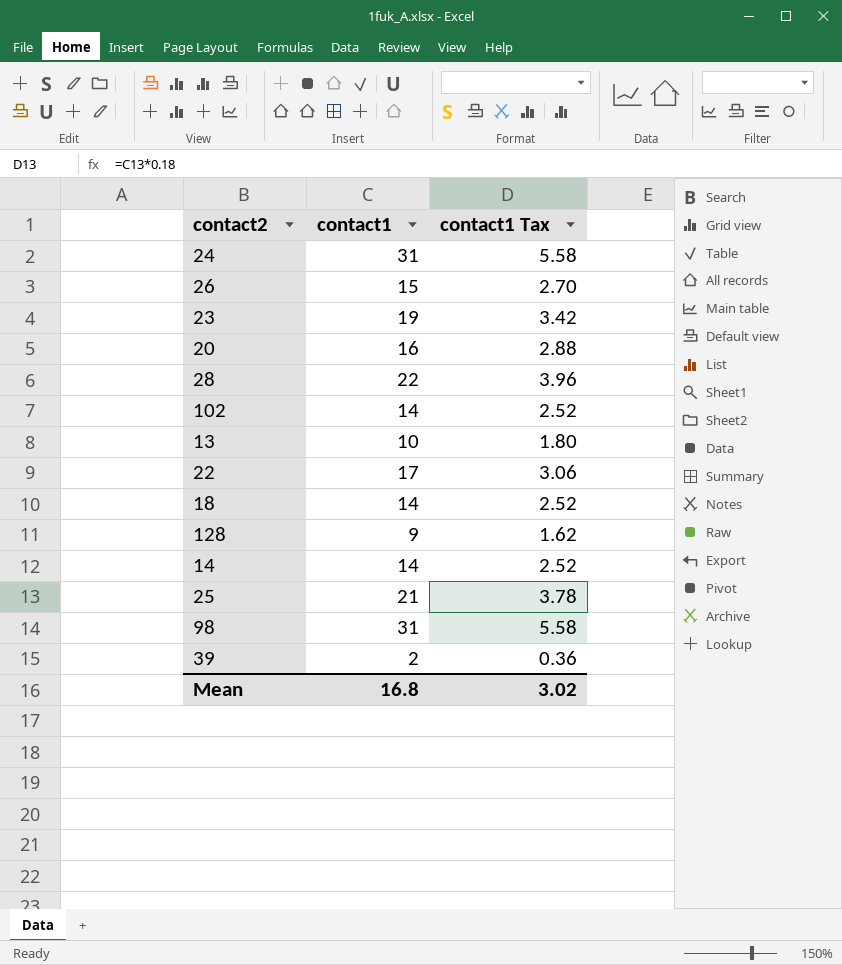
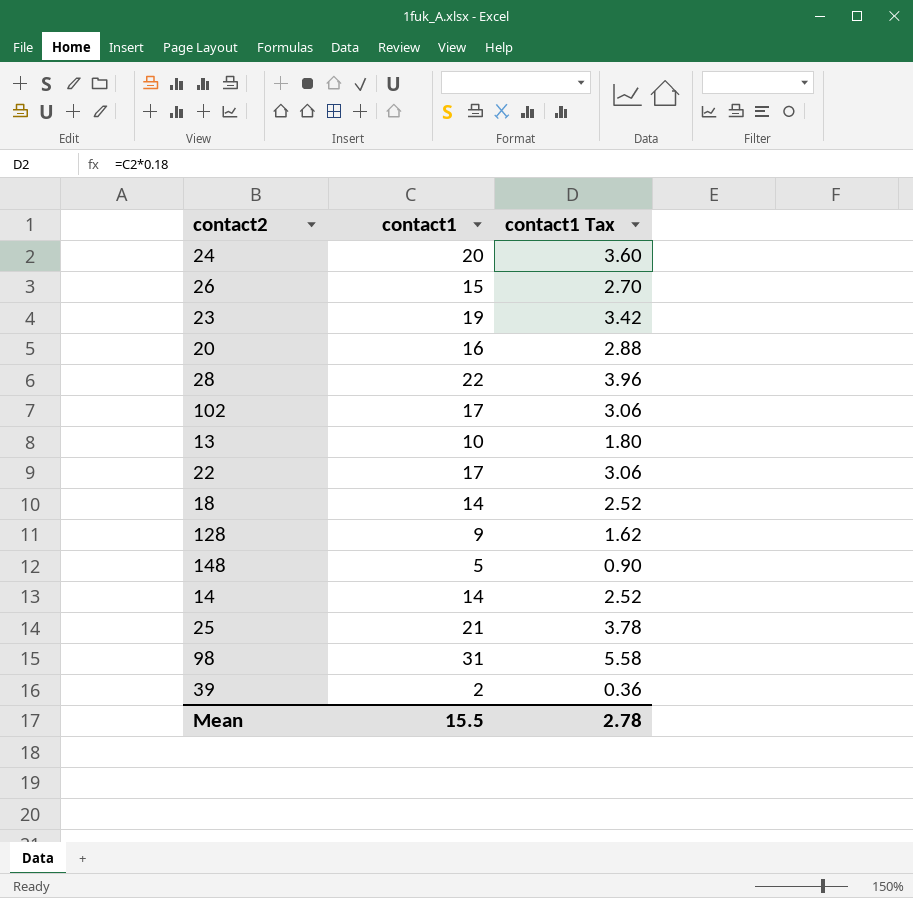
24 | contact1: 31 -> 20
24 | contact1 Tax: 5.58 -> 3.60
102 | contact1: 14 -> 17
102 | contact1 Tax: 2.52 -> 3.06
row 148: none -> 5 | 0.90
Mean | contact1: 16.8 -> 15.5
Mean | contact1 Tax: 3.02 -> 2.78

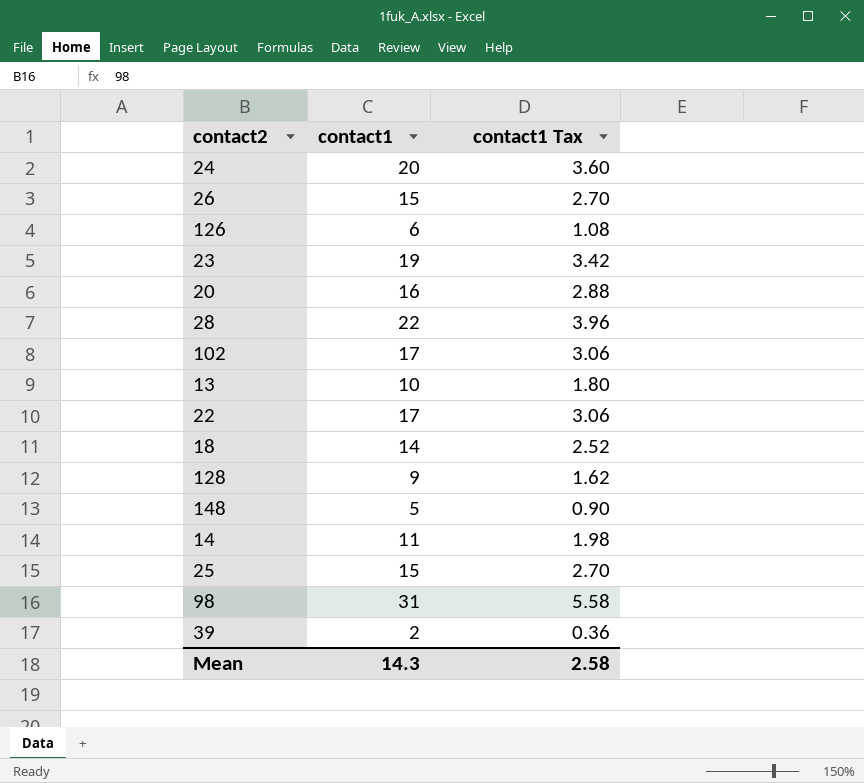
row 126: none -> 6 | 1.08
14 | contact1: 14 -> 11
14 | contact1 Tax: 2.52 -> 1.98
25 | contact1: 21 -> 15
25 | contact1 Tax: 3.78 -> 2.70
Mean | contact1: 15.5 -> 14.3
Mean | contact1 Tax: 2.78 -> 2.58

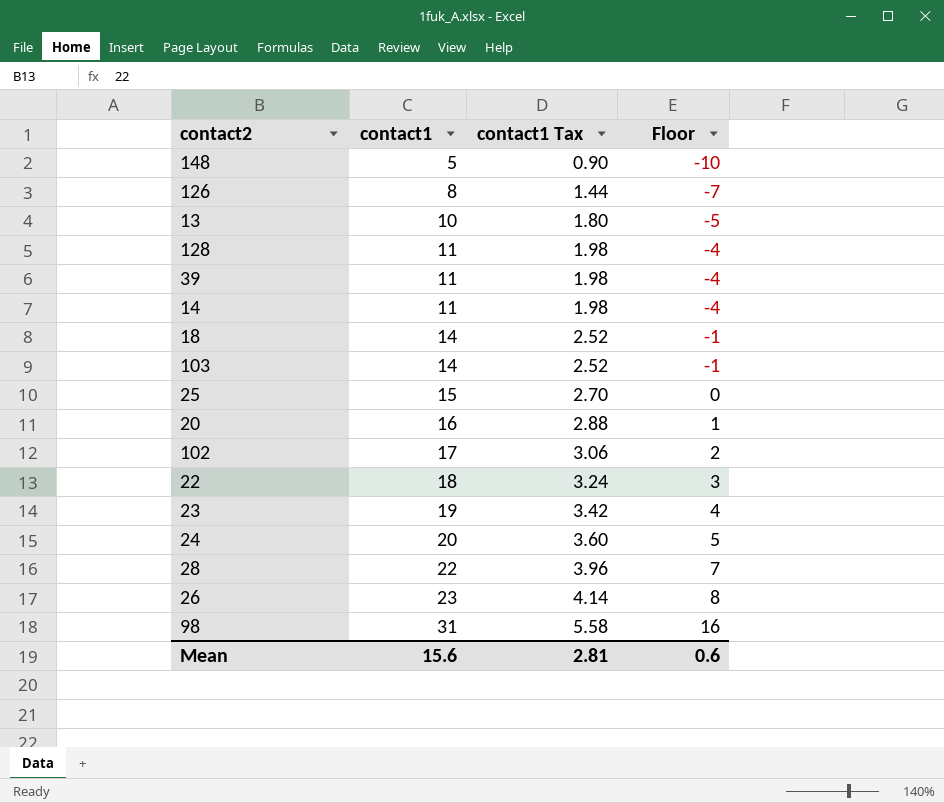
row order: none -> contact1 ascending
column Floor | formula: none -> [contact1] - 15
126 | contact1: 6 -> 8
126 | contact1 Tax: 1.08 -> 1.44
128 | contact1: 9 -> 11
128 | contact1 Tax: 1.62 -> 1.98
39 | contact1: 2 -> 11
39 | contact1 Tax: 0.36 -> 1.98
row 103: none -> 14 | 2.52 | -1
22 | contact1: 17 -> 18
22 | contact1 Tax: 3.06 -> 3.24
26 | contact1: 15 -> 23
26 | contact1 Tax: 2.70 -> 4.14
Mean | contact1: 14.3 -> 15.6
Mean | contact1 Tax: 2.58 -> 2.81

